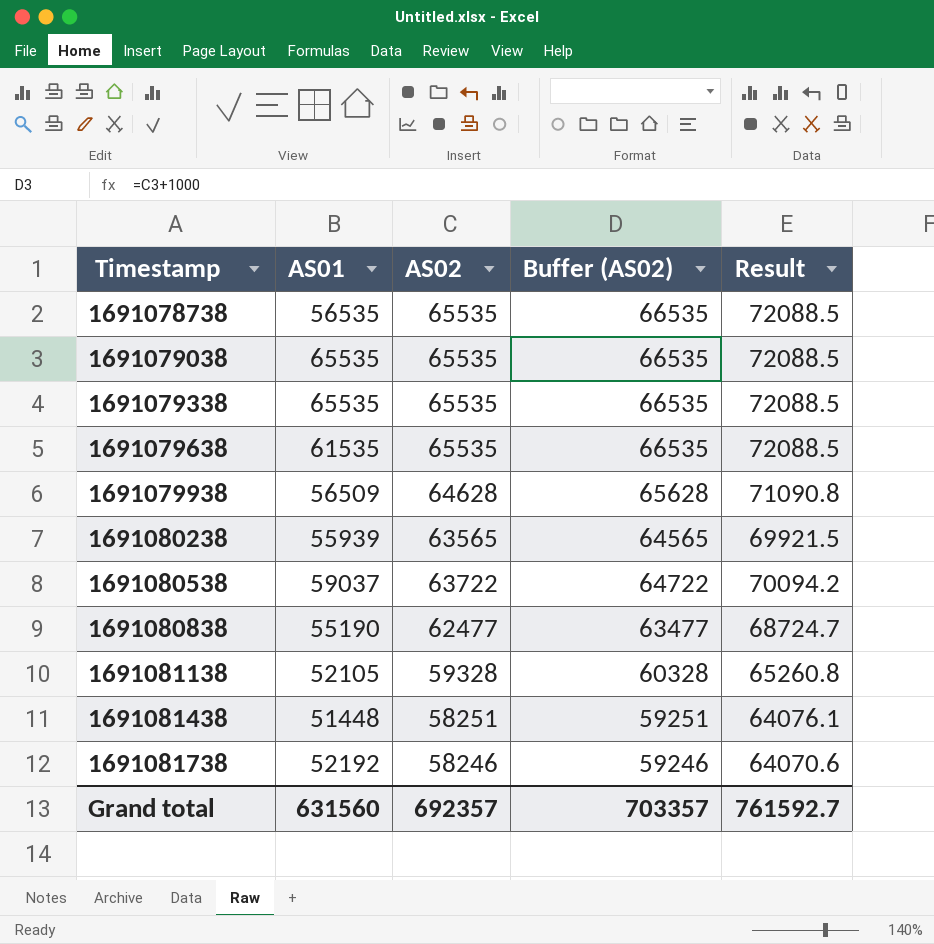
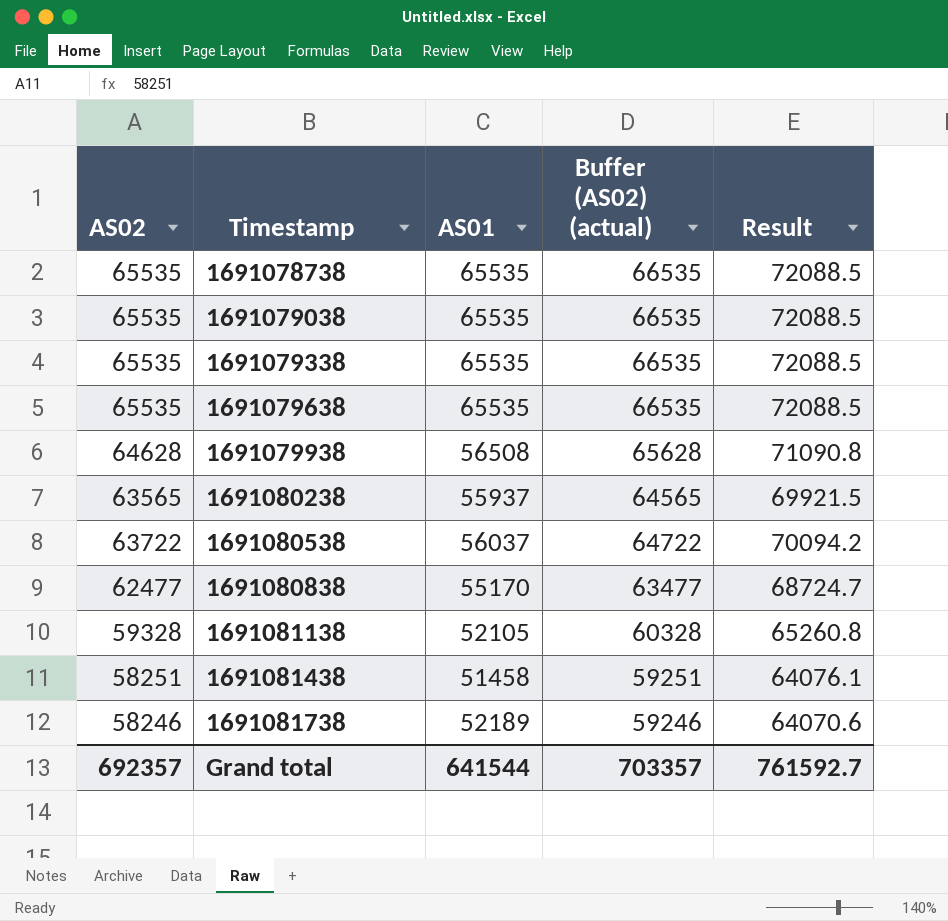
column AS02 | position: 3 -> 1
column name: Buffer (AS02) -> Buffer (AS02) (actual)
1691078738 | AS01: 56535 -> 65535
1691079638 | AS01: 61535 -> 65535
1691079938 | AS01: 56509 -> 56508
1691080238 | AS01: 55939 -> 55937
1691080538 | AS01: 59037 -> 56037
1691080838 | AS01: 55190 -> 55170
1691081438 | AS01: 51448 -> 51458
1691081738 | AS01: 52192 -> 52189
Grand total | AS01: 631560 -> 641544

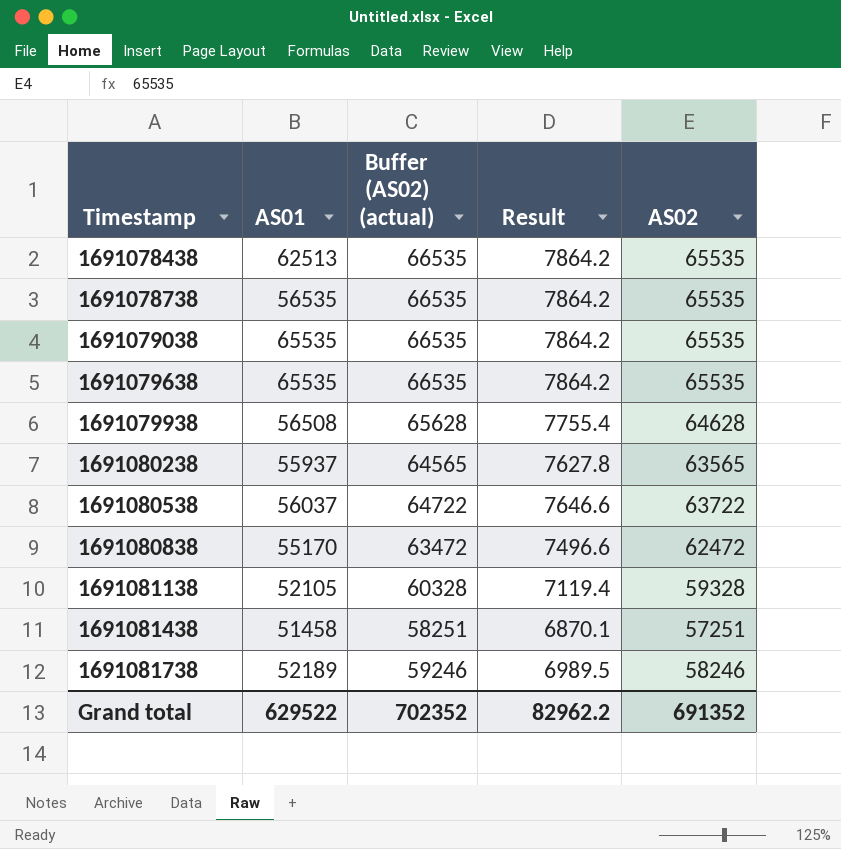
column Result | formula: [AS02] * 1.1 -> [AS02] * 0.12
column AS02 | position: 1 -> 5
row 1691079338: 65535 | 65535 | 66535 | 72088.5 -> none
row 1691078438: none -> 62513 | 66535 | 7864.2 | 65535
1691078738 | AS01: 65535 -> 56535
1691080838 | Buffer (AS02) (actual): 63477 -> 63472
1691080838 | AS02: 62477 -> 62472
1691081438 | Buffer (AS02) (actual): 59251 -> 58251
1691081438 | AS02: 58251 -> 57251
Grand total | AS01: 641544 -> 629522
Grand total | Buffer (AS02) (actual): 703357 -> 702352
Grand total | Result: 761592.7 -> 82962.2
Grand total | AS02: 692357 -> 691352

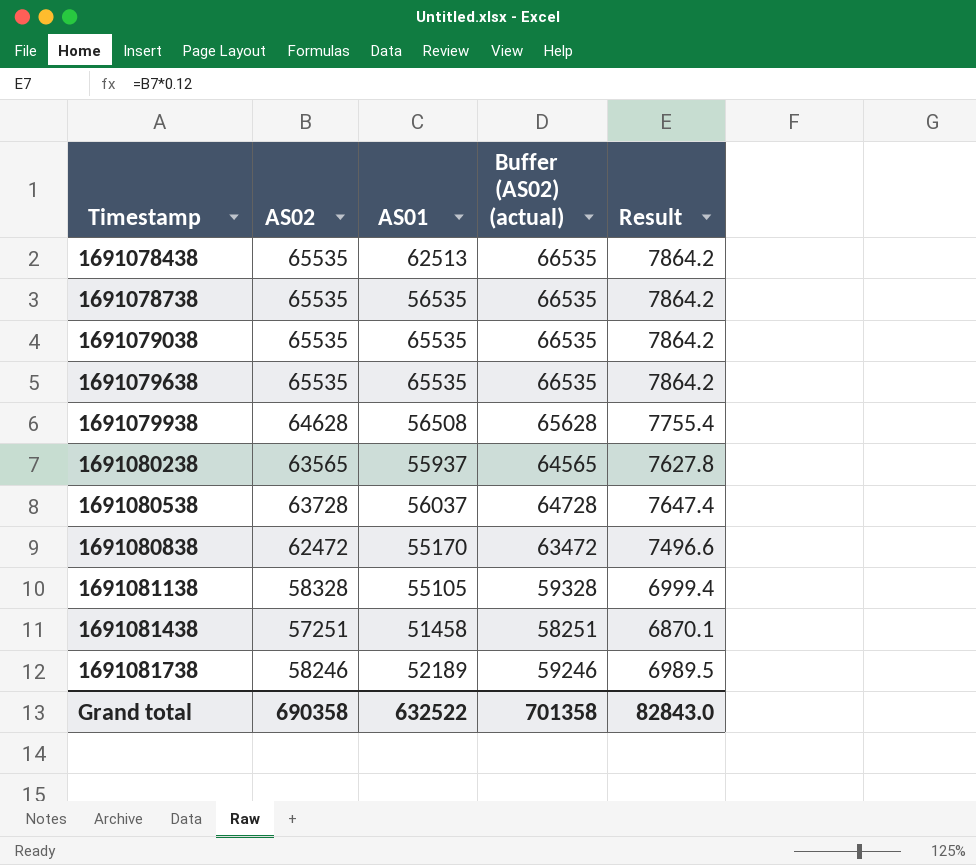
column AS02 | position: 5 -> 2
1691080538 | AS02: 63722 -> 63728
1691080538 | Buffer (AS02) (actual): 64722 -> 64728
1691080538 | Result: 7646.6 -> 7647.4
1691081138 | AS02: 59328 -> 58328
1691081138 | AS01: 52105 -> 55105
1691081138 | Buffer (AS02) (actual): 60328 -> 59328
1691081138 | Result: 7119.4 -> 6999.4
Grand total | AS02: 691352 -> 690358
Grand total | AS01: 629522 -> 632522
Grand total | Buffer (AS02) (actual): 702352 -> 701358
Grand total | Result: 82962.2 -> 82843.0

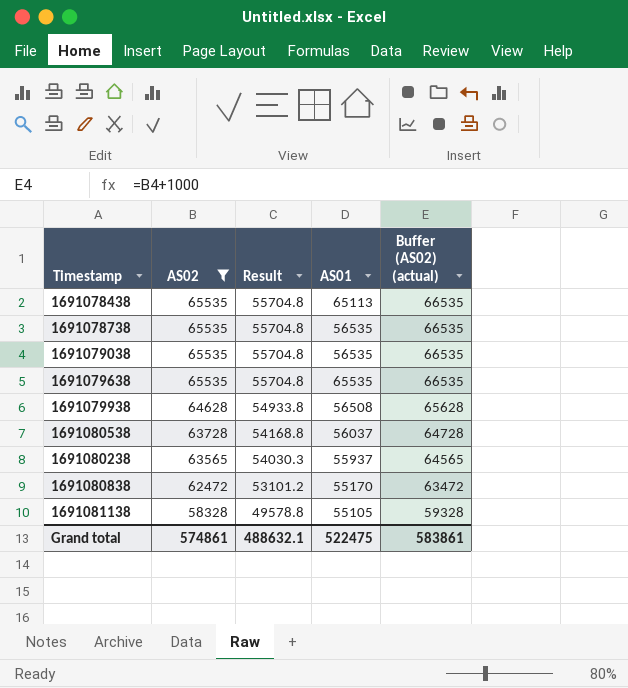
filter: none -> AS02 >= 58328
row order: Timestamp ascending -> AS02 descending
column Result | formula: [AS02] * 0.12 -> [AS02] * 0.85
column Result | position: 5 -> 3
1691078438 | AS01: 62513 -> 65113
1691079038 | AS01: 65535 -> 56535
Grand total | AS02: 690358 -> 574861
Grand total | Result: 82843.0 -> 488632.1
Grand total | AS01: 632522 -> 522475
Grand total | Buffer (AS02) (actual): 701358 -> 583861

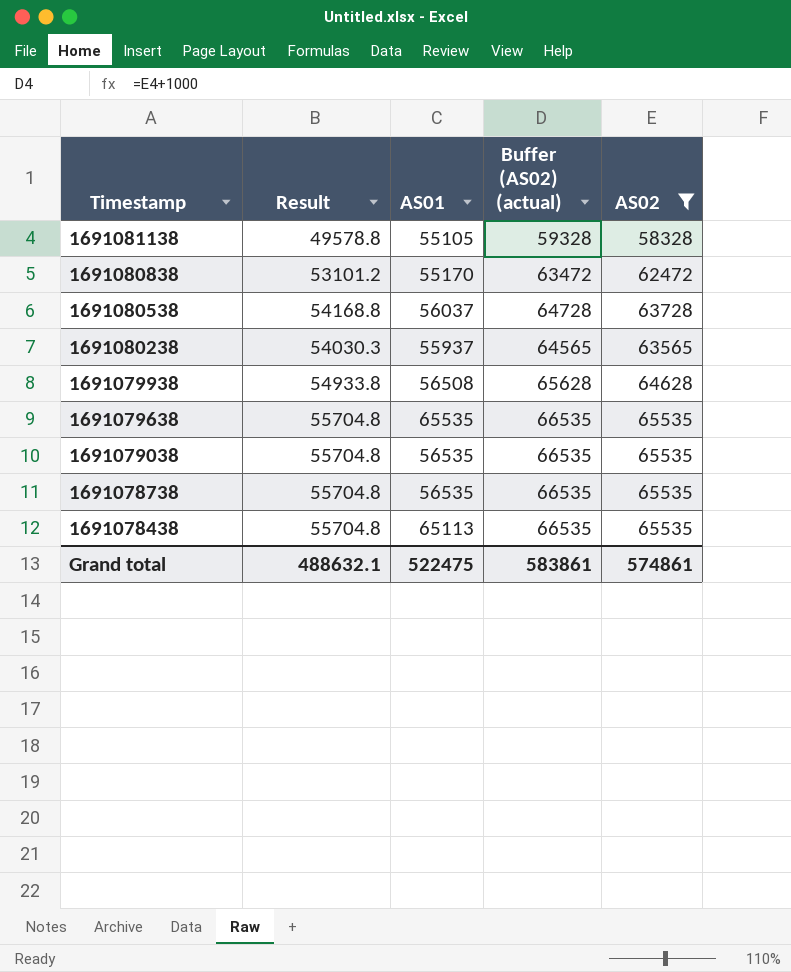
row order: AS02 descending -> Timestamp descending
column AS02 | position: 2 -> 5

